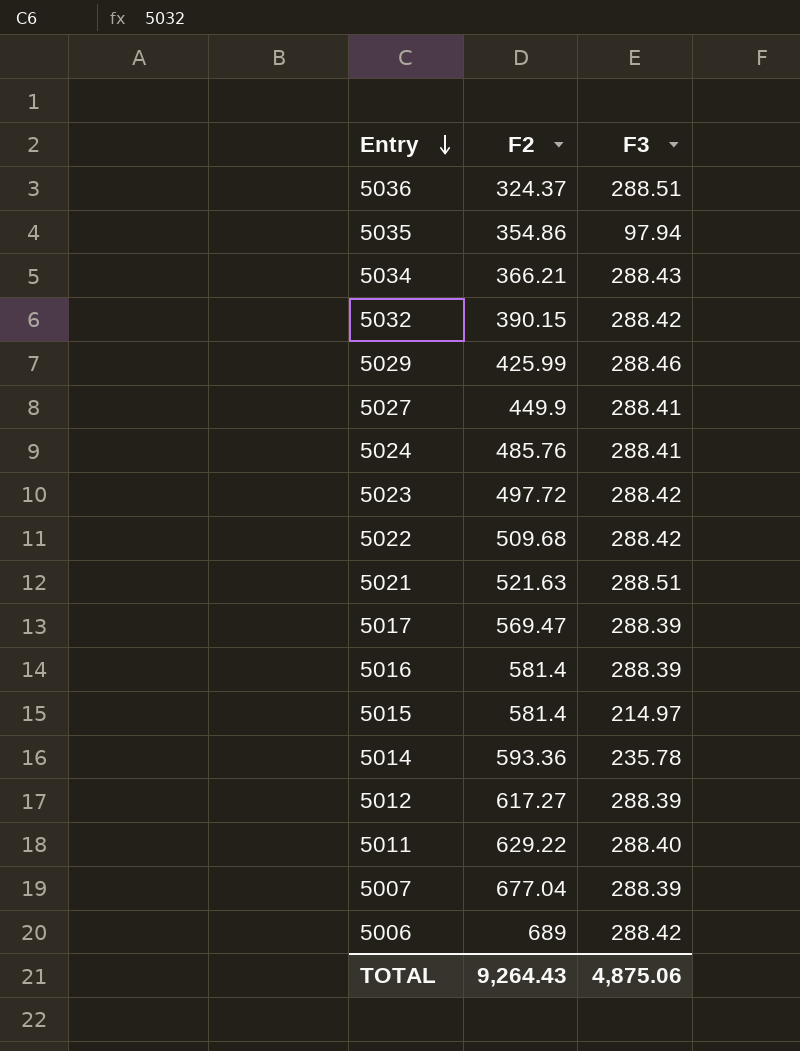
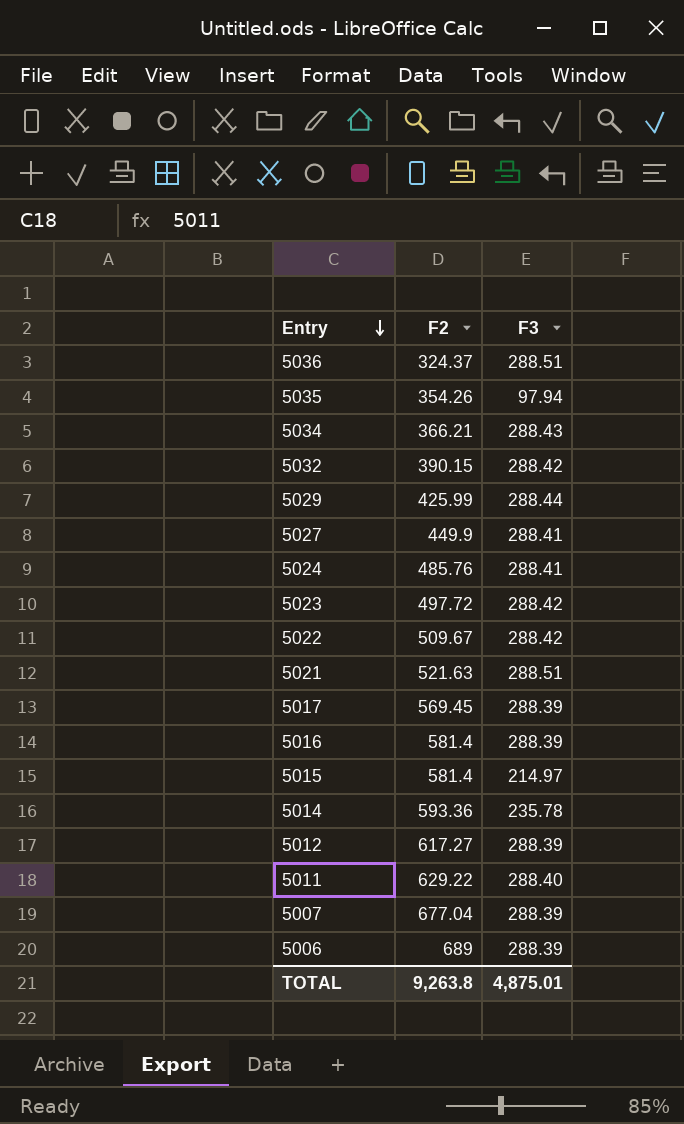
5035 | F2: 354.86 -> 354.26
5029 | F3: 288.46 -> 288.44
5022 | F2: 509.68 -> 509.67
5017 | F2: 569.47 -> 569.45
5006 | F3: 288.42 -> 288.39
TOTAL | F2: 9,264.43 -> 9,263.8
TOTAL | F3: 4,875.06 -> 4,875.01

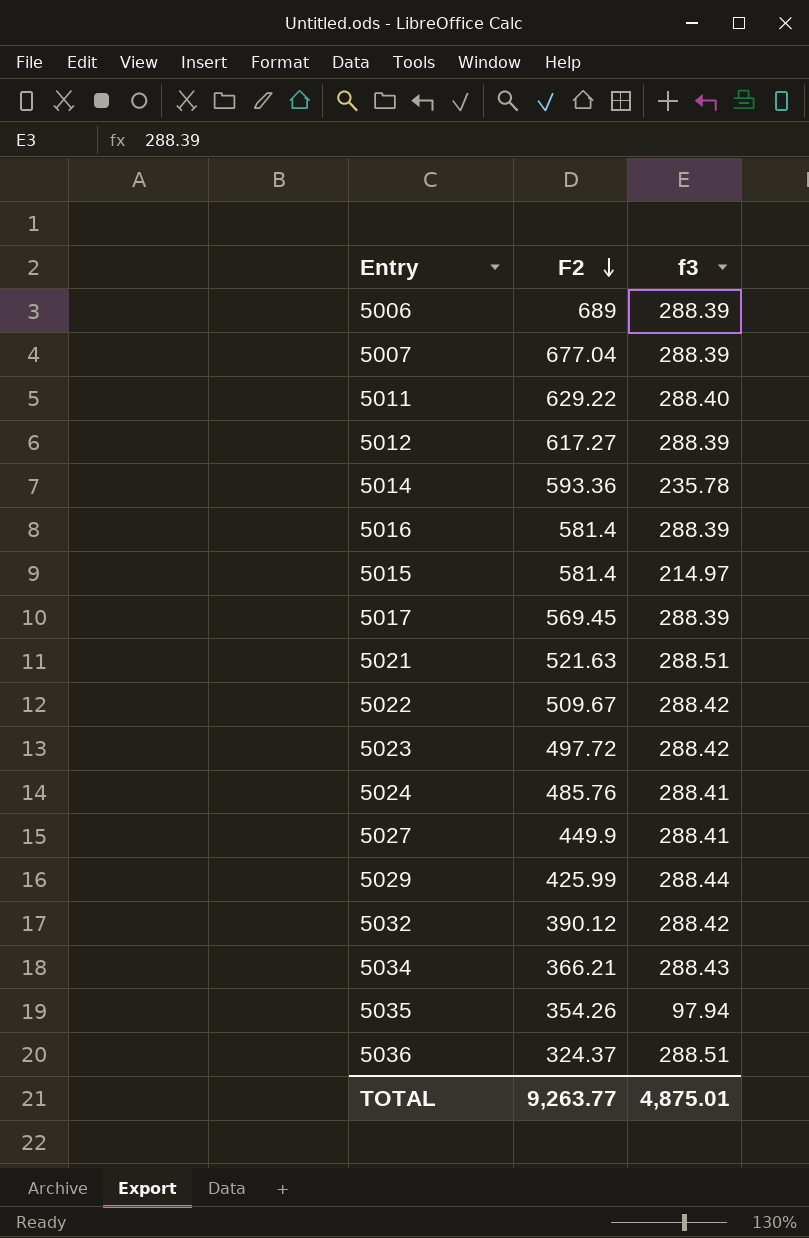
row order: Entry descending -> F2 descending
column name: F3 -> f3
5032 | F2: 390.15 -> 390.12
TOTAL | F2: 9,263.8 -> 9,263.77

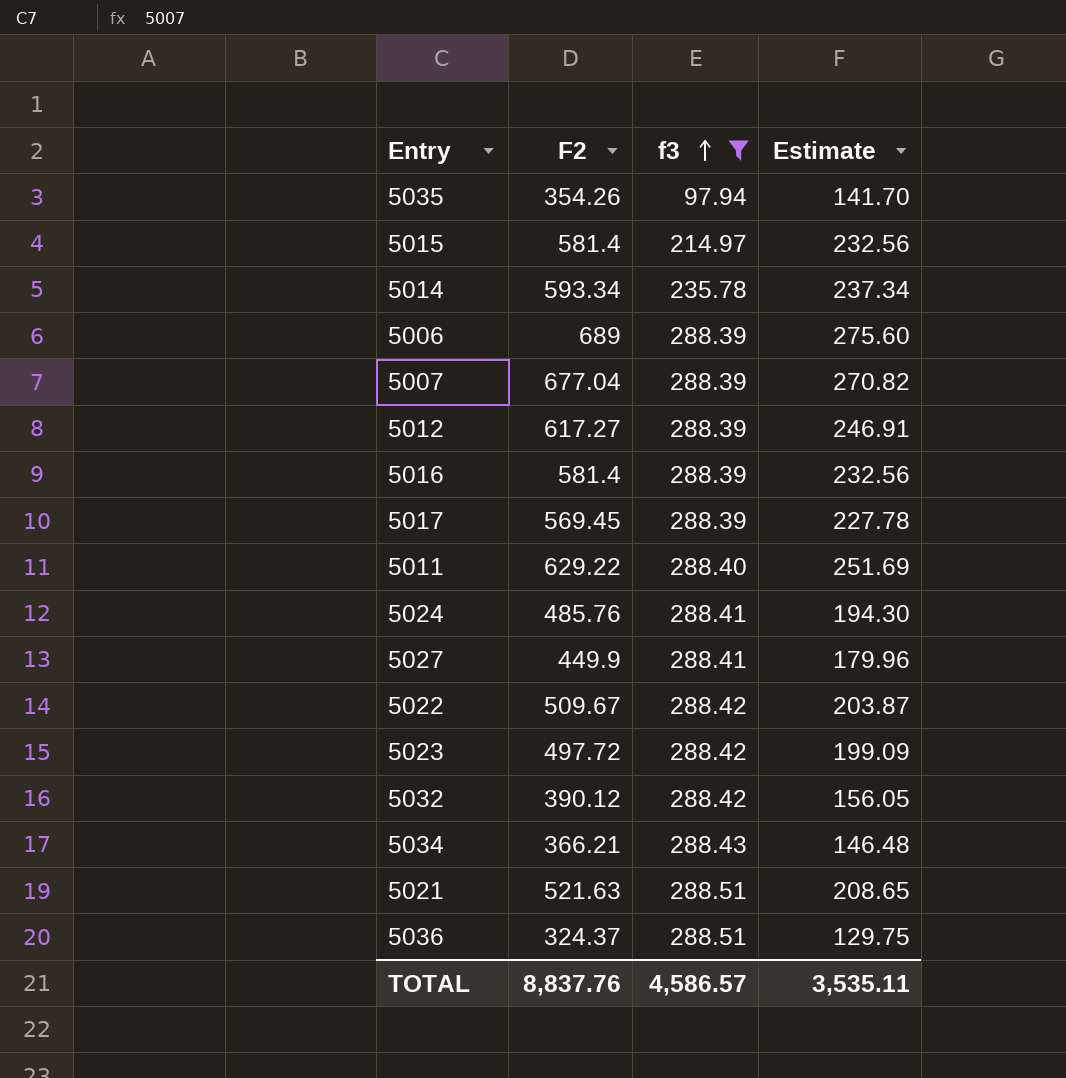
filter: none -> f3 != 288.44
row order: F2 descending -> f3 ascending
column Estimate | formula: none -> [F2] * 0.4
5014 | F2: 593.36 -> 593.34
TOTAL | F2: 9,263.77 -> 8,837.76
TOTAL | f3: 4,875.01 -> 4,586.57

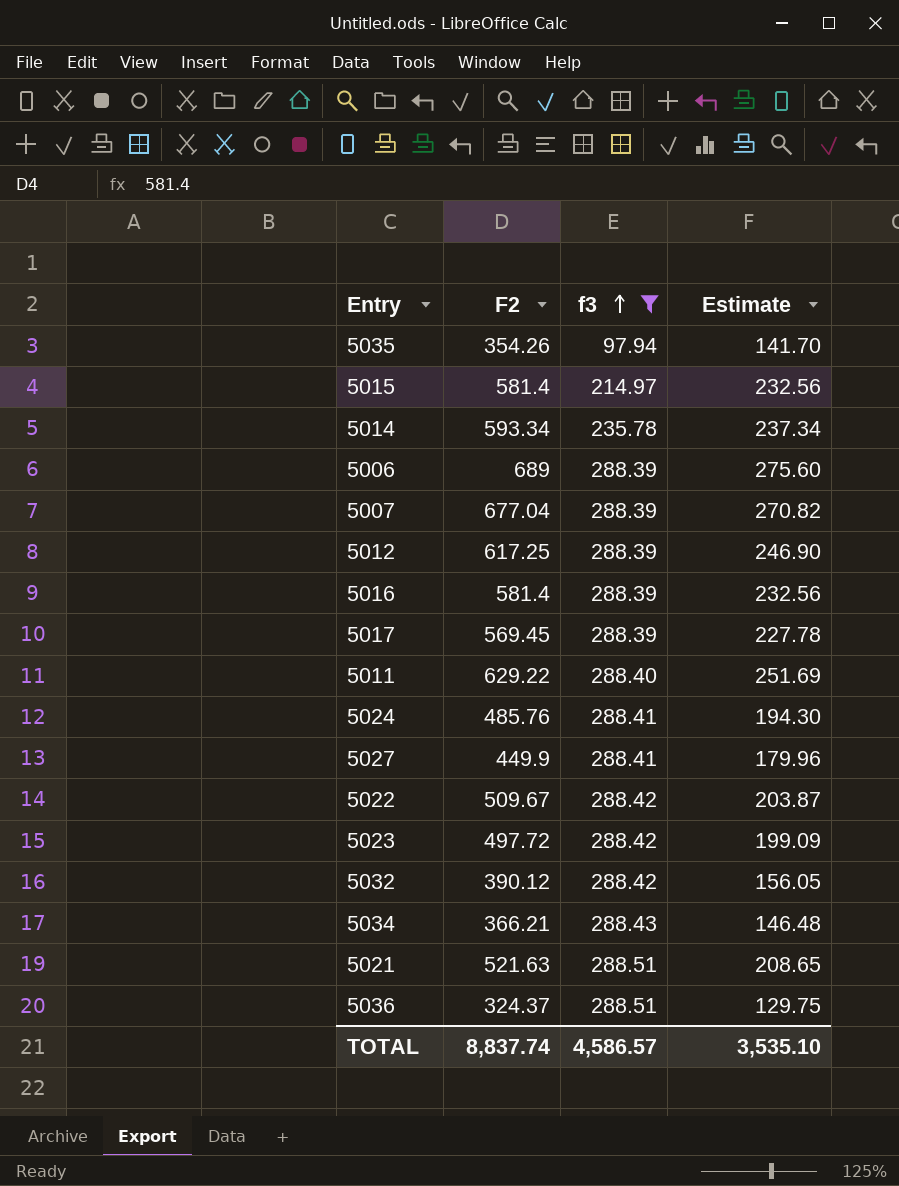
5012 | F2: 617.27 -> 617.25
5012 | Estimate: 246.91 -> 246.90
TOTAL | F2: 8,837.76 -> 8,837.74
TOTAL | Estimate: 3,535.11 -> 3,535.10

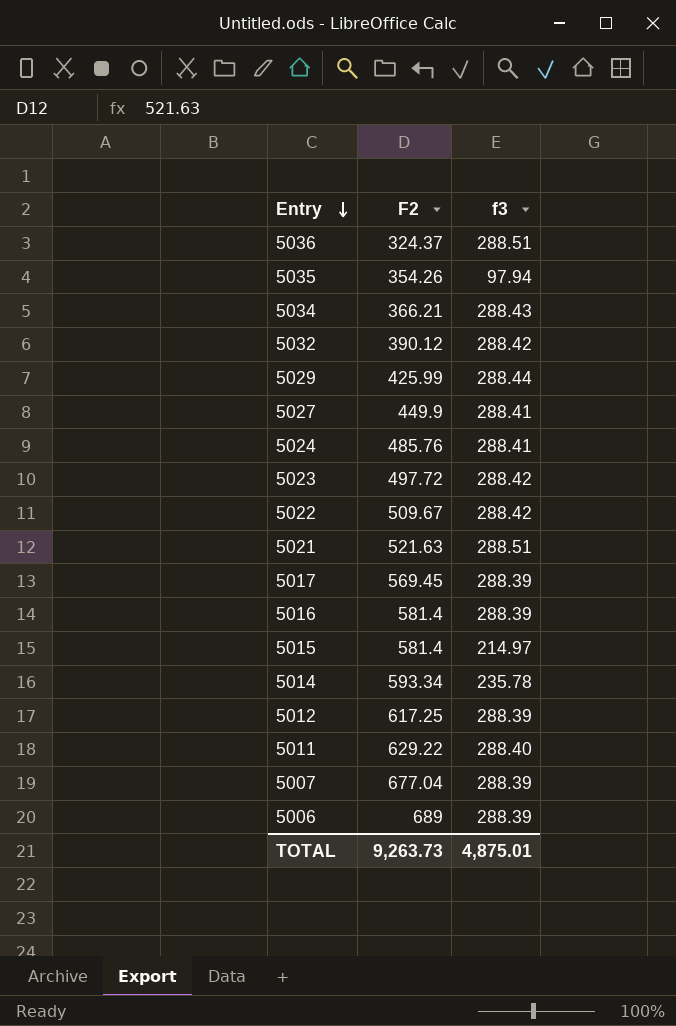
filter: f3 != 288.44 -> none
row order: f3 ascending -> Entry descending
column Estimate | formula: [F2] * 0.4 -> none
TOTAL | F2: 8,837.74 -> 9,263.73
TOTAL | f3: 4,586.57 -> 4,875.01

